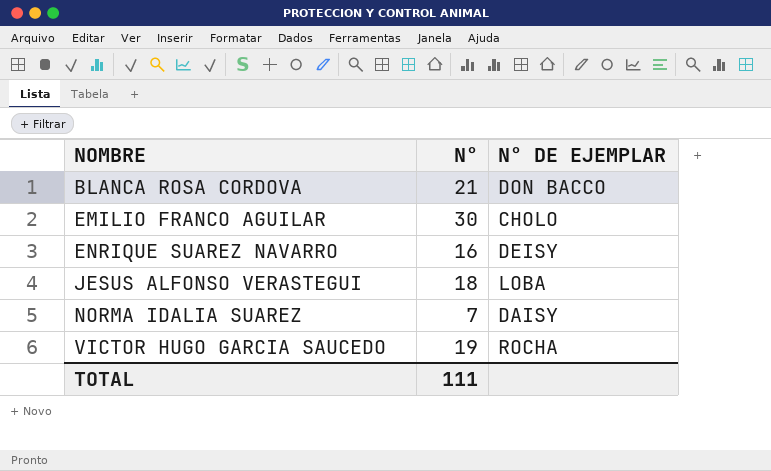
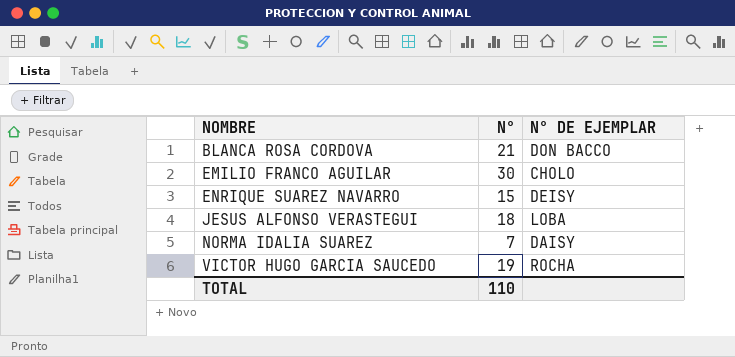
ENRIQUE SUAREZ NAVARRO | N°: 16 -> 15
TOTAL | N°: 111 -> 110

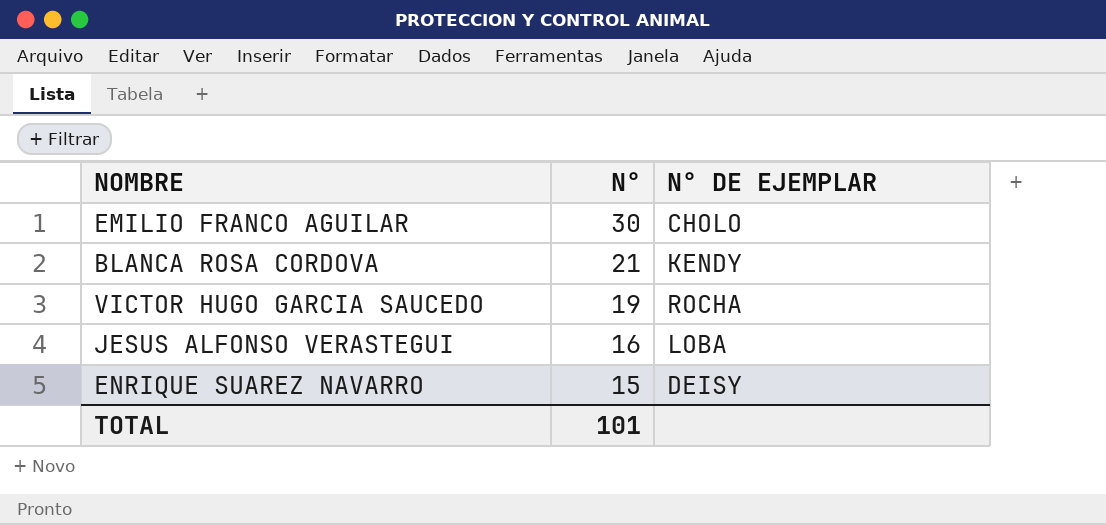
row order: NOMBRE ascending -> N° descending
row NORMA IDALIA SUAREZ: 7 | DAISY -> none
BLANCA ROSA CORDOVA | N° DE EJEMPLAR: DON BACCO -> KENDY
JESUS ALFONSO VERASTEGUI | N°: 18 -> 16
TOTAL | N°: 110 -> 101

